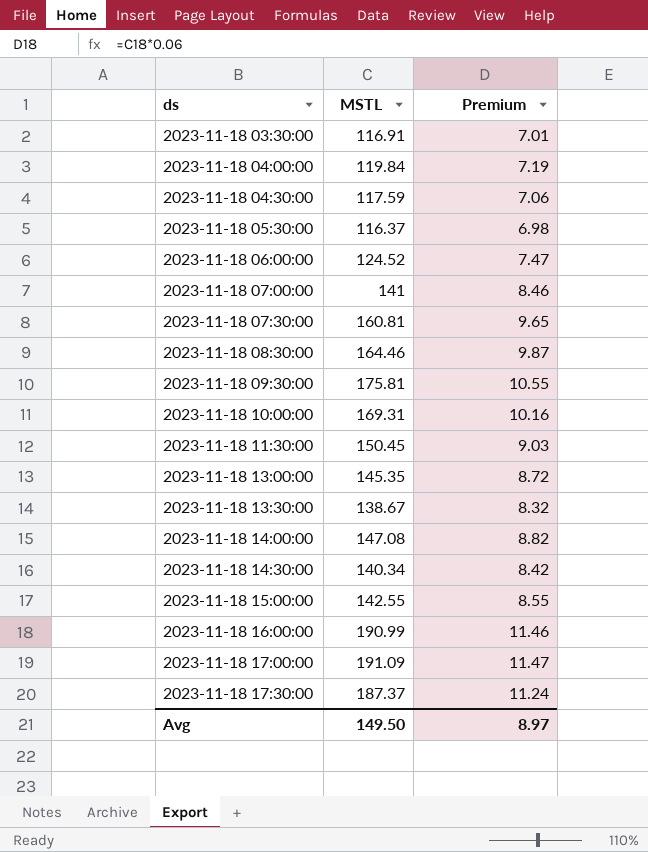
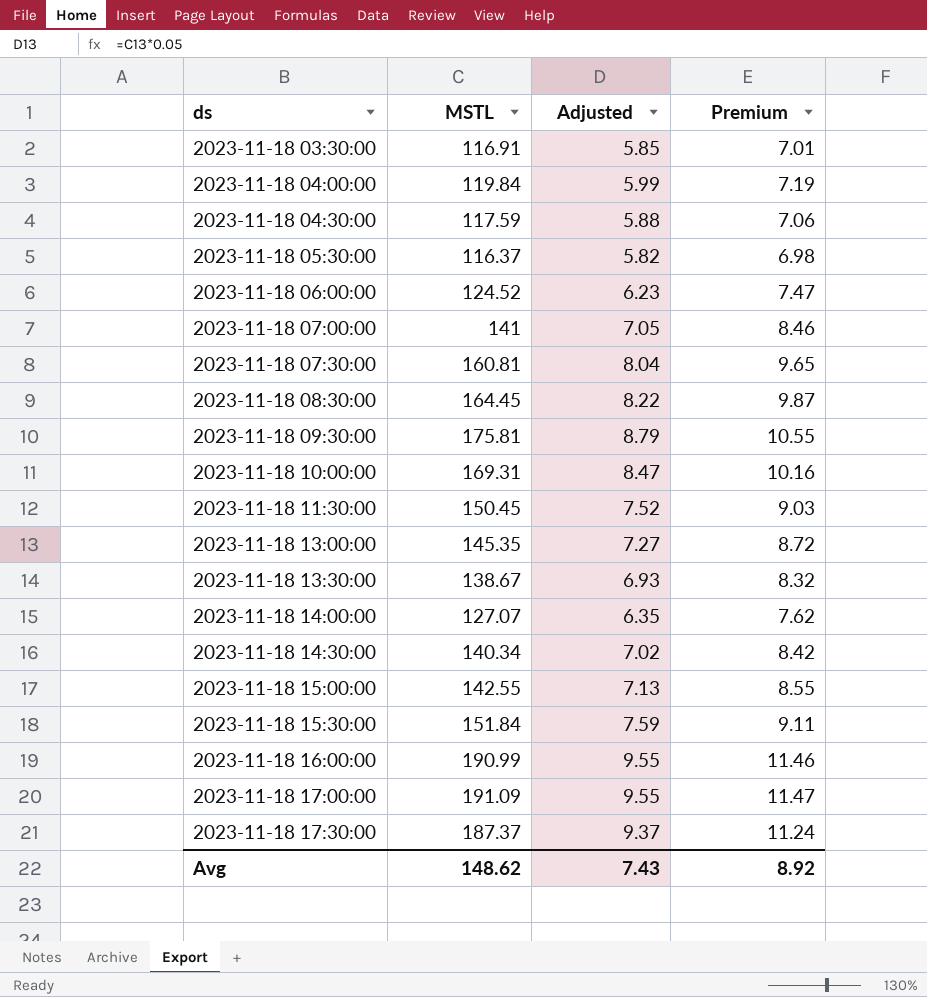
column Adjusted | formula: none -> [MSTL] * 0.05
2023-11-18 08:30:00 | MSTL: 164.46 -> 164.45
2023-11-18 14:00:00 | MSTL: 147.08 -> 127.07
2023-11-18 14:00:00 | Premium: 8.82 -> 7.62
row 2023-11-18 15:30:00: none -> 151.84 | 7.59 | 9.11
Avg | MSTL: 149.50 -> 148.62
Avg | Premium: 8.97 -> 8.92

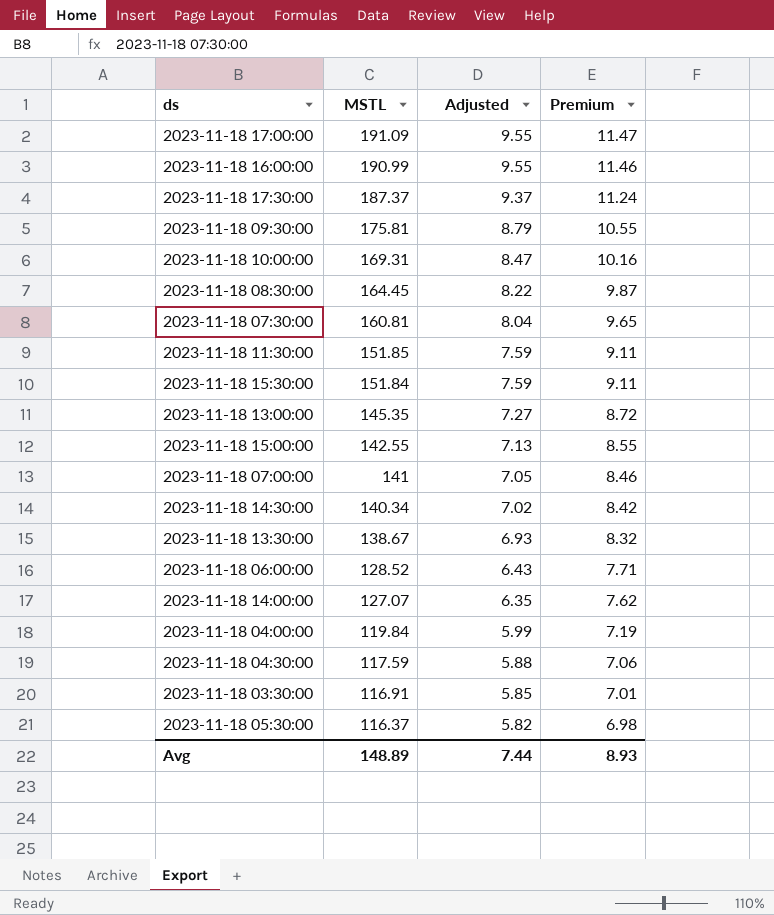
row order: ds ascending -> MSTL descending
2023-11-18 11:30:00 | MSTL: 150.45 -> 151.85
2023-11-18 11:30:00 | Adjusted: 7.52 -> 7.59
2023-11-18 11:30:00 | Premium: 9.03 -> 9.11
2023-11-18 06:00:00 | MSTL: 124.52 -> 128.52
2023-11-18 06:00:00 | Adjusted: 6.23 -> 6.43
2023-11-18 06:00:00 | Premium: 7.47 -> 7.71
Avg | MSTL: 148.62 -> 148.89
Avg | Adjusted: 7.43 -> 7.44
Avg | Premium: 8.92 -> 8.93

